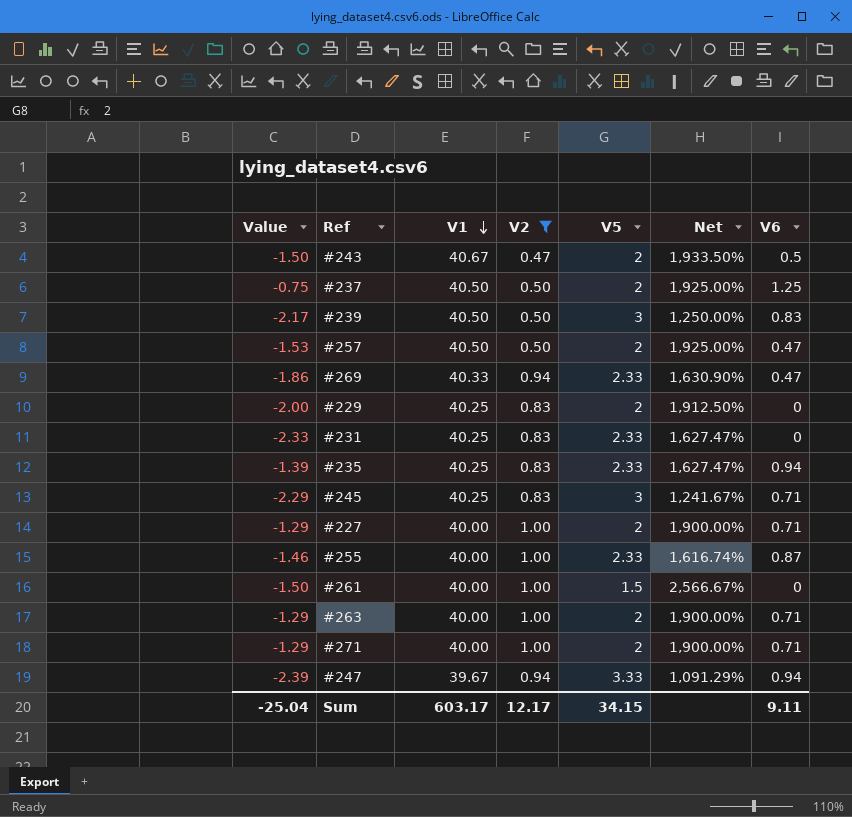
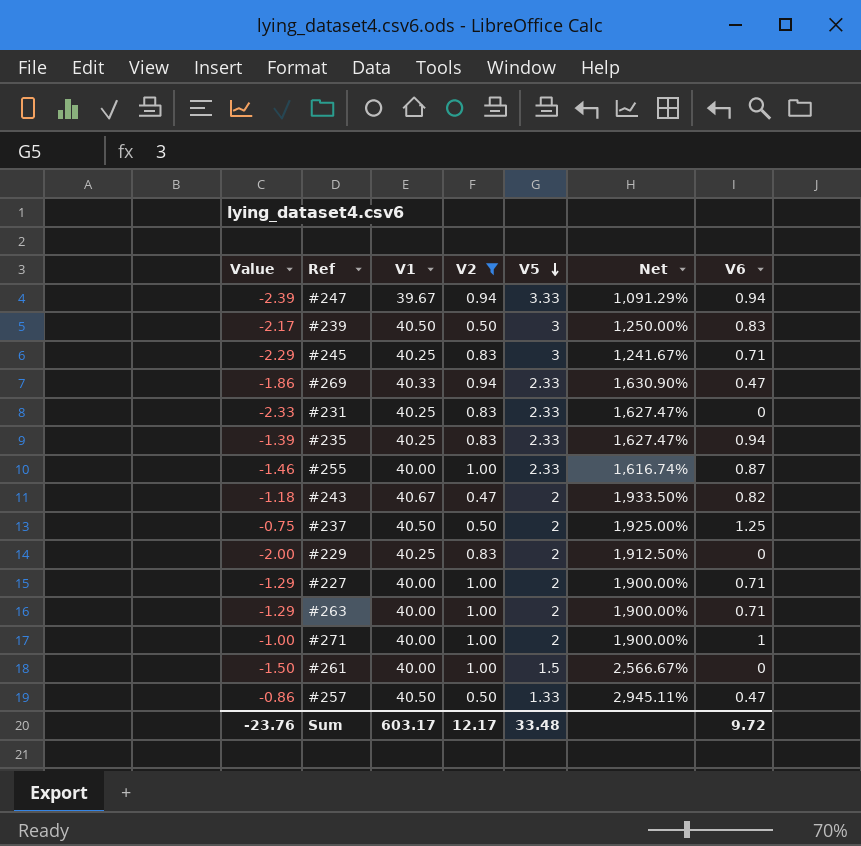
row order: V1 descending -> V5 descending
#243 | Value: -1.50 -> -1.18
#243 | V6: 0.5 -> 0.82
#271 | Value: -1.29 -> -1.00
#271 | V6: 0.71 -> 1
#257 | Value: -1.53 -> -0.86
#257 | V5: 2 -> 1.33
#257 | Net: 1,925.00% -> 2,945.11%
Sum | Value: -25.04 -> -23.76
Sum | V5: 34.15 -> 33.48
Sum | V6: 9.11 -> 9.72

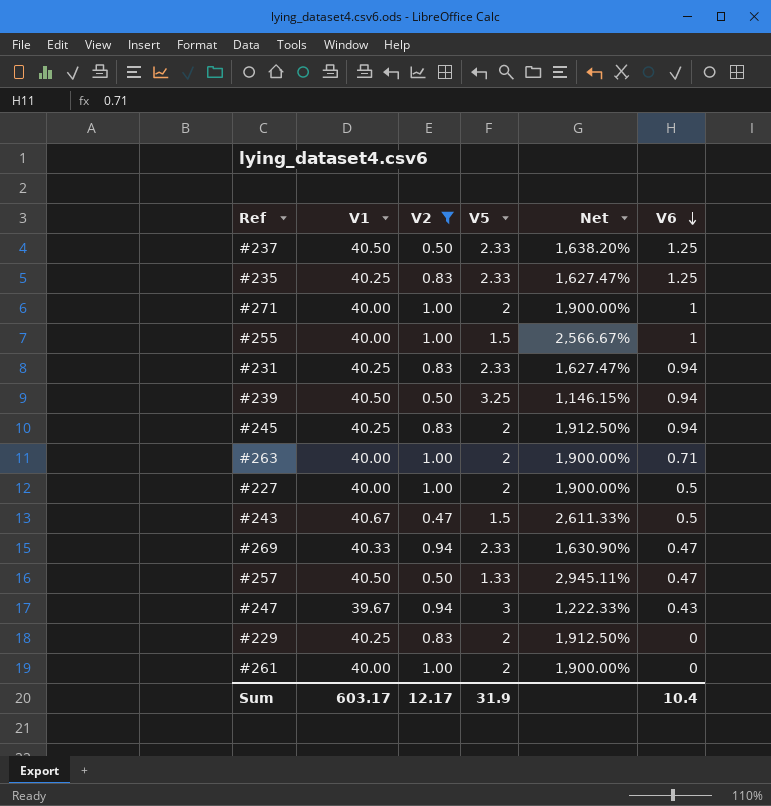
row order: V5 descending -> V6 descending
column Value | formula: [V6] - [V5] -> none
#237 | V5: 2 -> 2.33
#237 | Net: 1,925.00% -> 1,638.20%
#235 | V6: 0.94 -> 1.25
#255 | V5: 2.33 -> 1.5
#255 | Net: 1,616.74% -> 2,566.67%
#255 | V6: 0.87 -> 1
#231 | V6: 0 -> 0.94
#239 | V5: 3 -> 3.25
#239 | Net: 1,250.00% -> 1,146.15%
#239 | V6: 0.83 -> 0.94
#245 | V5: 3 -> 2
#245 | Net: 1,241.67% -> 1,912.50%
#245 | V6: 0.71 -> 0.94
#227 | V6: 0.71 -> 0.5
#243 | V5: 2 -> 1.5
#243 | Net: 1,933.50% -> 2,611.33%
#243 | V6: 0.82 -> 0.5
#247 | V5: 3.33 -> 3
#247 | Net: 1,091.29% -> 1,222.33%
#247 | V6: 0.94 -> 0.43
#261 | V5: 1.5 -> 2
#261 | Net: 2,566.67% -> 1,900.00%
Sum | V5: 33.48 -> 31.9
Sum | V6: 9.72 -> 10.4

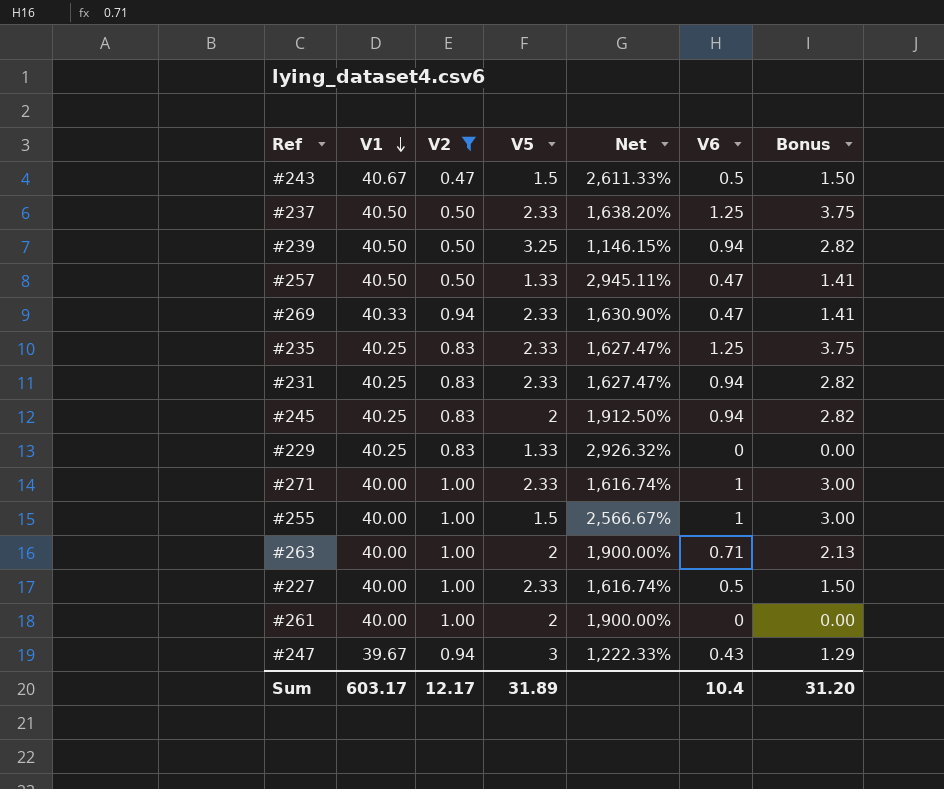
row order: V6 descending -> V1 descending
column Bonus | formula: none -> [V6] * 3
#229 | V5: 2 -> 1.33
#229 | Net: 1,912.50% -> 2,926.32%
#271 | V5: 2 -> 2.33
#271 | Net: 1,900.00% -> 1,616.74%
#227 | V5: 2 -> 2.33
#227 | Net: 1,900.00% -> 1,616.74%
Sum | V5: 31.9 -> 31.89

